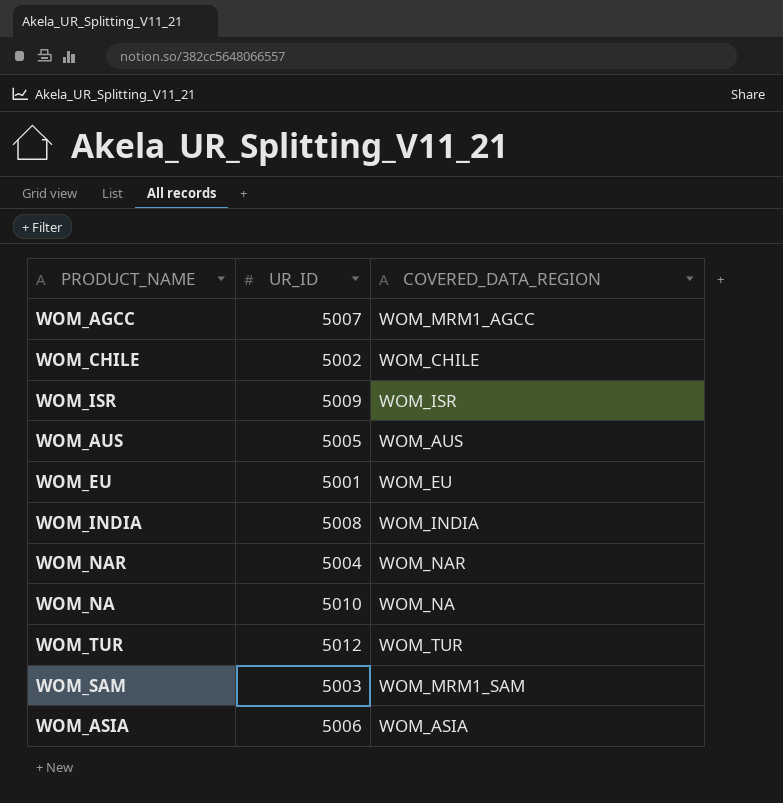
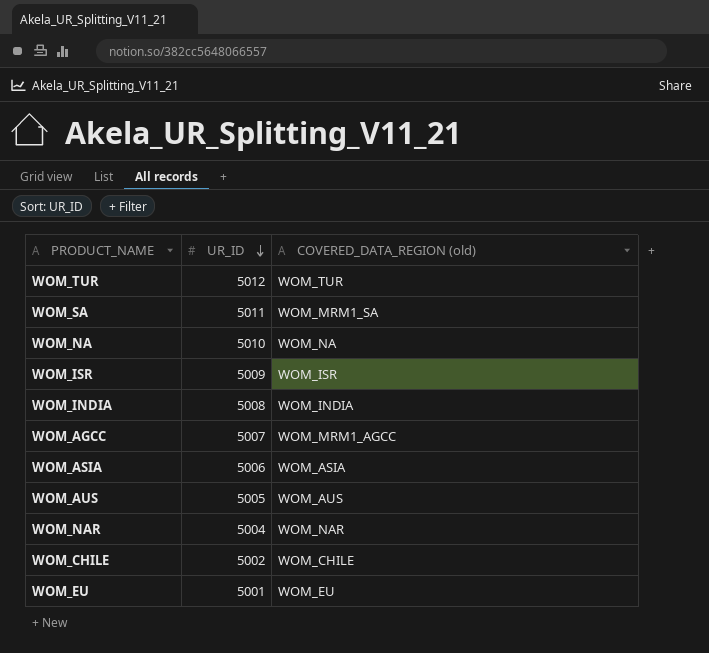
row order: none -> UR_ID descending
column name: COVERED_DATA_REGION -> COVERED_DATA_REGION (old)
row WOM_SAM: 5003 | WOM_MRM1_SAM -> none
row WOM_SA: none -> 5011 | WOM_MRM1_SA

